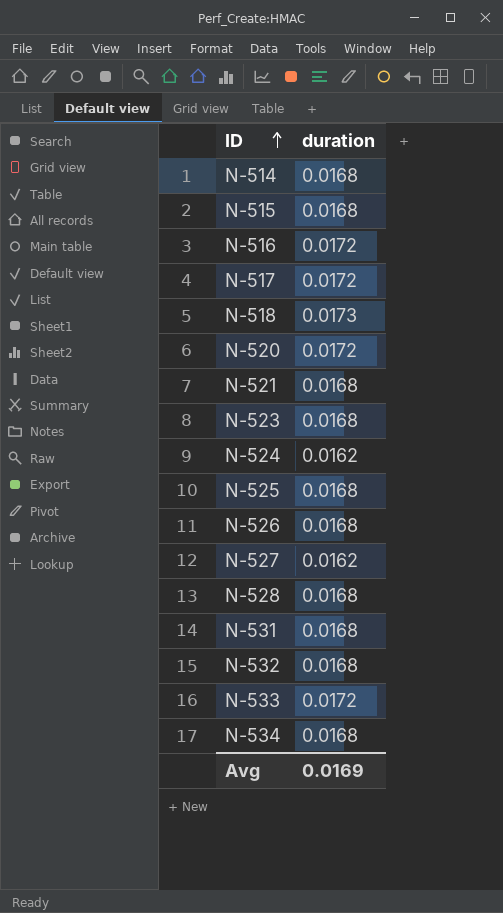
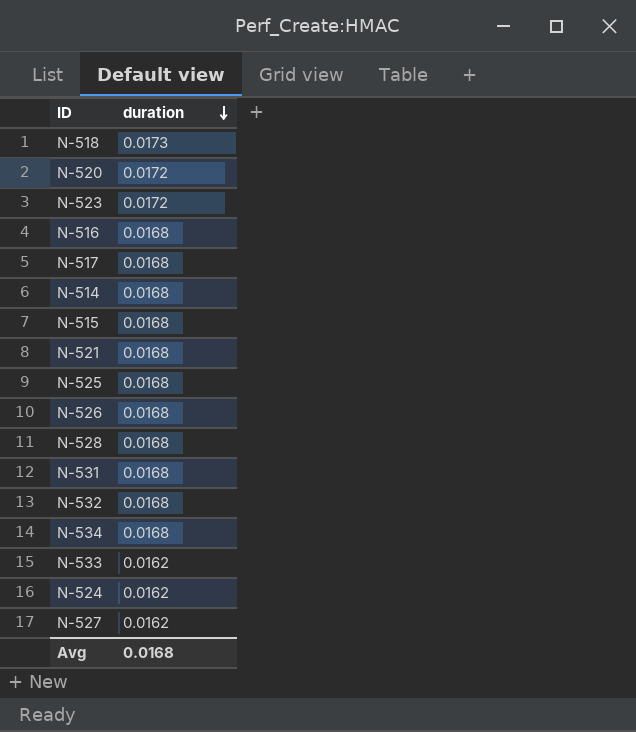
row order: ID ascending -> duration descending
N-523 | duration: 0.0168 -> 0.0172
N-516 | duration: 0.0172 -> 0.0168
N-517 | duration: 0.0172 -> 0.0168
N-533 | duration: 0.0172 -> 0.0162
Avg | duration: 0.0169 -> 0.0168

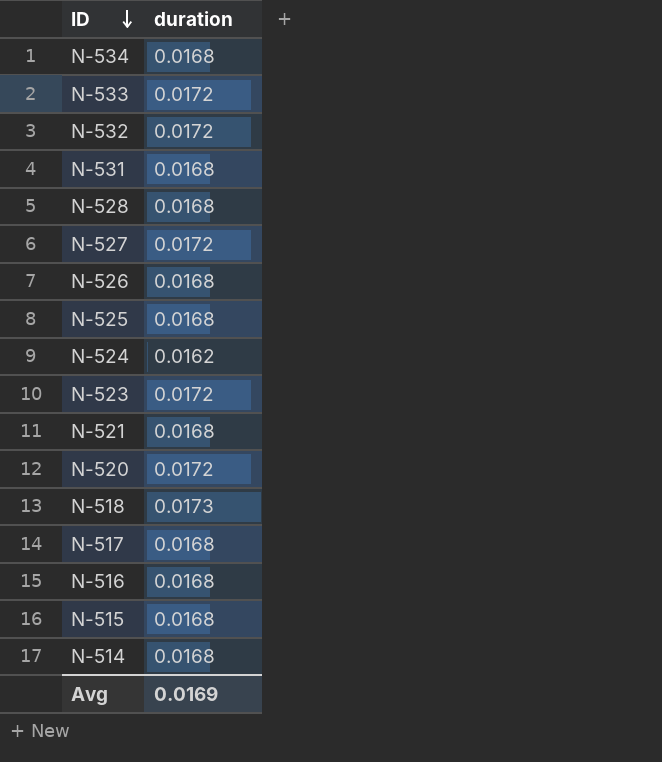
row order: duration descending -> ID descending
N-533 | duration: 0.0162 -> 0.0172
N-532 | duration: 0.0168 -> 0.0172
N-527 | duration: 0.0162 -> 0.0172
Avg | duration: 0.0168 -> 0.0169

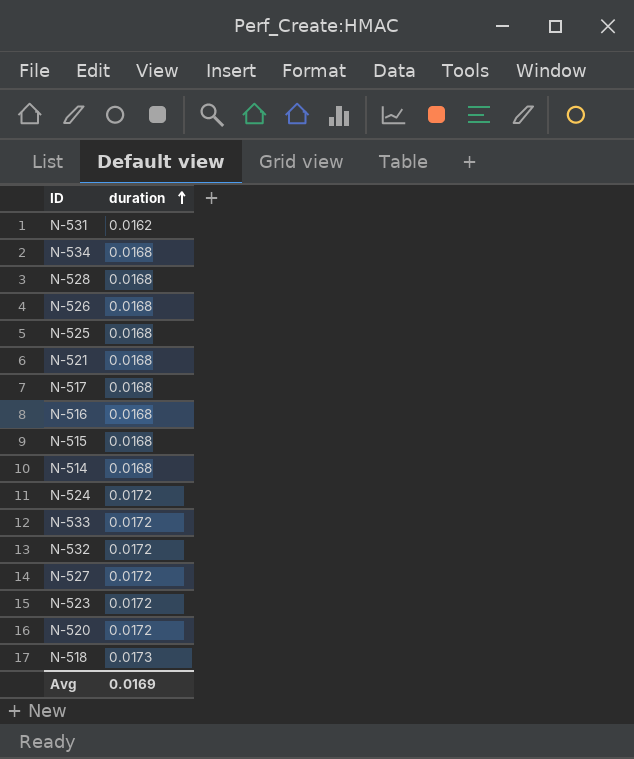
row order: ID descending -> duration ascending
N-531 | duration: 0.0168 -> 0.0162
N-524 | duration: 0.0162 -> 0.0172

